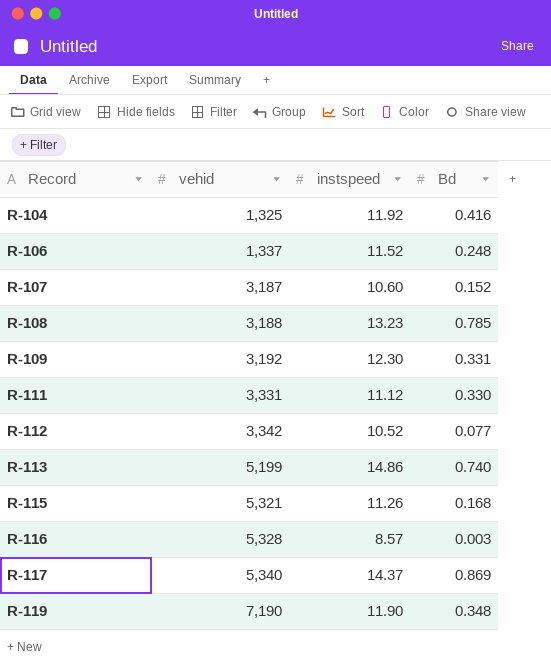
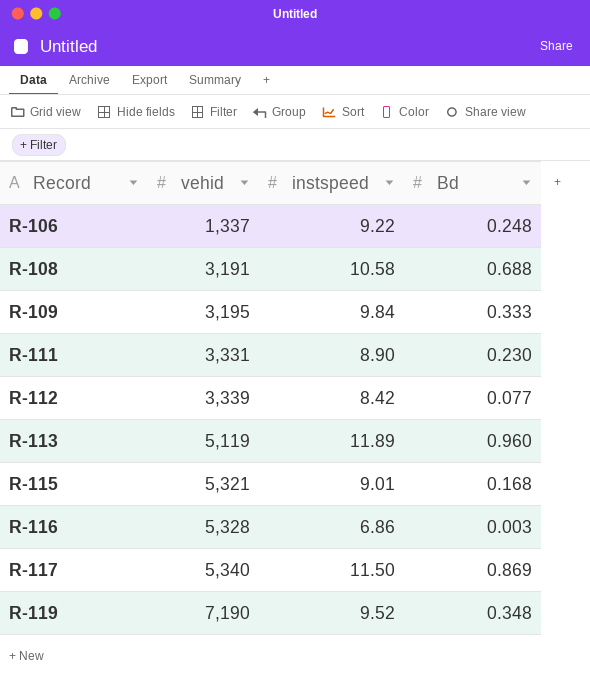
row R-104: 1,325 | 11.92 | 0.416 -> none
row R-107: 3,187 | 10.60 | 0.152 -> none
R-106 | instspeed: 11.52 -> 9.22
R-108 | vehid: 3,188 -> 3,191
R-108 | instspeed: 13.23 -> 10.58
R-108 | Bd: 0.785 -> 0.688
R-109 | vehid: 3,192 -> 3,195
R-109 | instspeed: 12.30 -> 9.84
R-109 | Bd: 0.331 -> 0.333
R-111 | instspeed: 11.12 -> 8.90
R-111 | Bd: 0.330 -> 0.230
R-112 | vehid: 3,342 -> 3,339
R-112 | instspeed: 10.52 -> 8.42
R-113 | vehid: 5,199 -> 5,119
R-113 | instspeed: 14.86 -> 11.89
R-113 | Bd: 0.740 -> 0.960
R-115 | instspeed: 11.26 -> 9.01
R-116 | instspeed: 8.57 -> 6.86
R-117 | instspeed: 14.37 -> 11.50
R-119 | instspeed: 11.90 -> 9.52

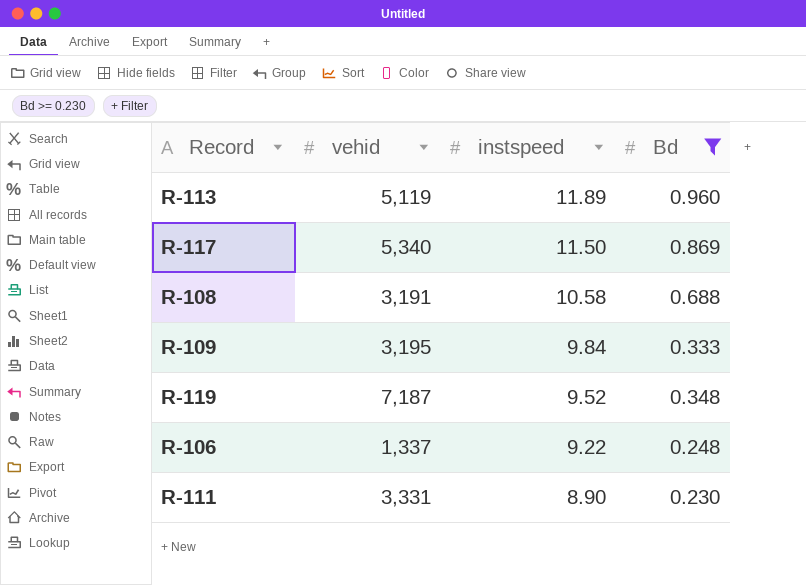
filter: none -> Bd >= 0.230
row order: Record ascending -> instspeed descending
R-119 | vehid: 7,190 -> 7,187

